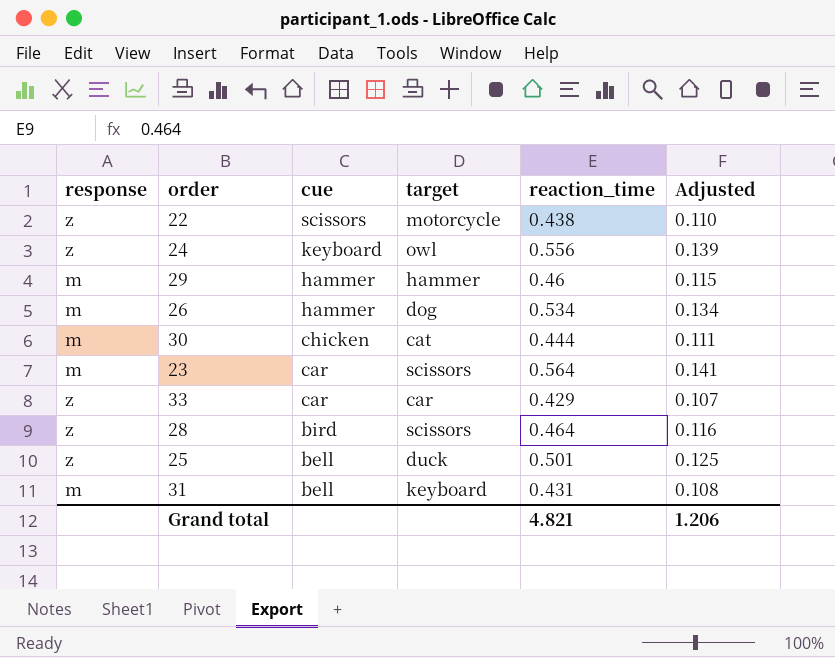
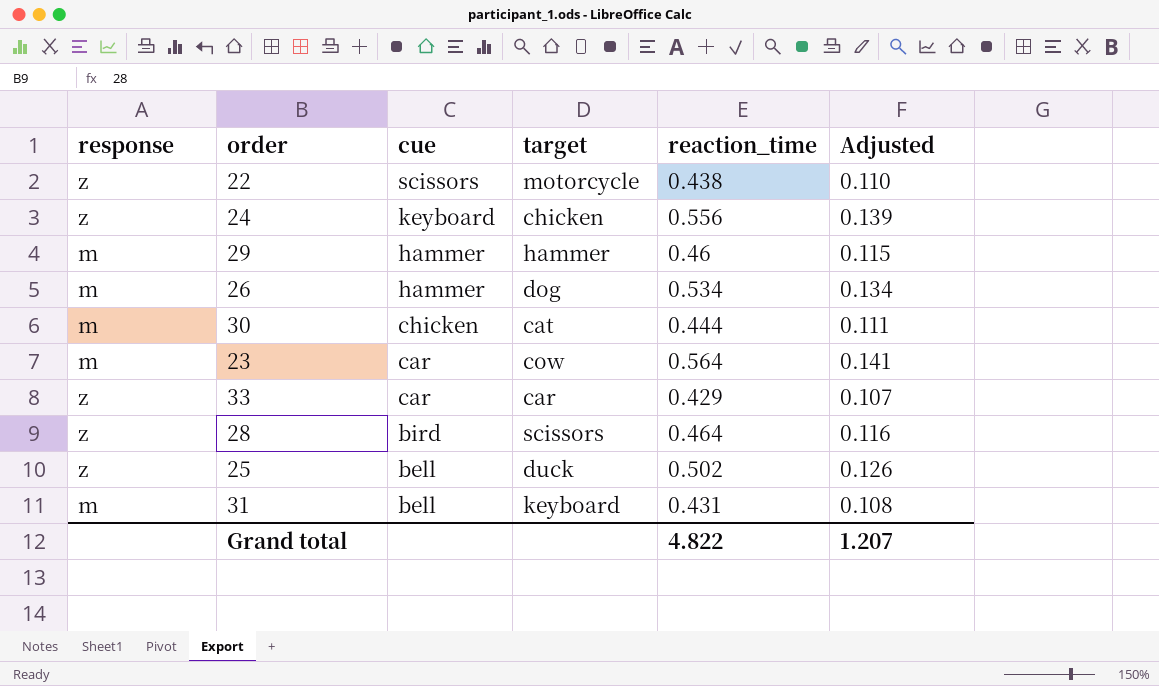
24 | target: owl -> chicken
23 | target: scissors -> cow
25 | reaction_time: 0.501 -> 0.502
25 | Adjusted: 0.125 -> 0.126
Grand total | reaction_time: 4.821 -> 4.822
Grand total | Adjusted: 1.206 -> 1.207

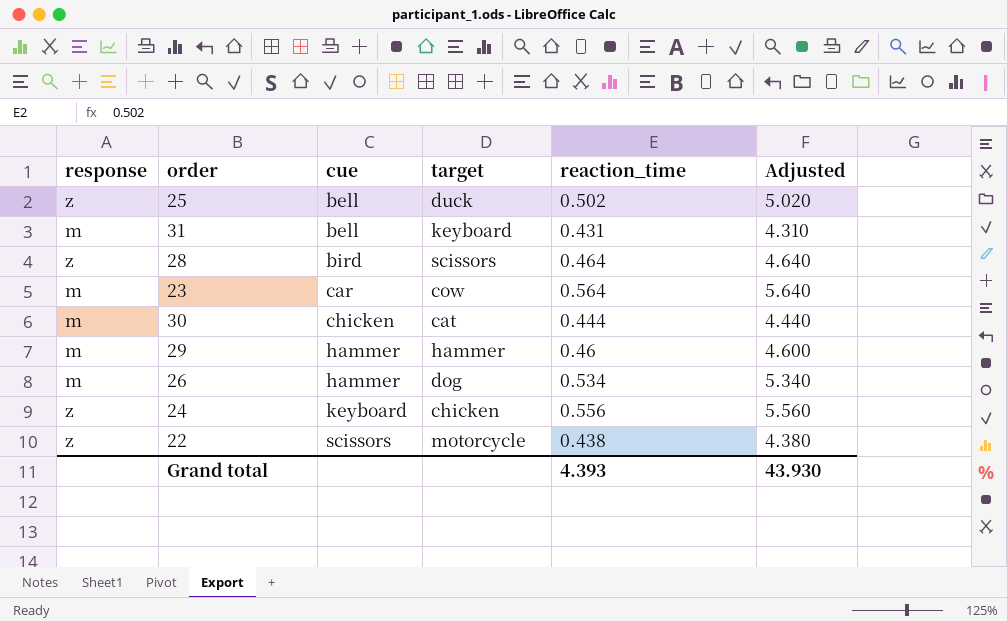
row order: cue descending -> cue ascending
column Adjusted | formula: [reaction_time] * 0.25 -> [reaction_time] * 10
row 33: z | car | car | 0.429 | 0.107 -> none
Grand total | reaction_time: 4.822 -> 4.393
Grand total | Adjusted: 1.207 -> 43.930

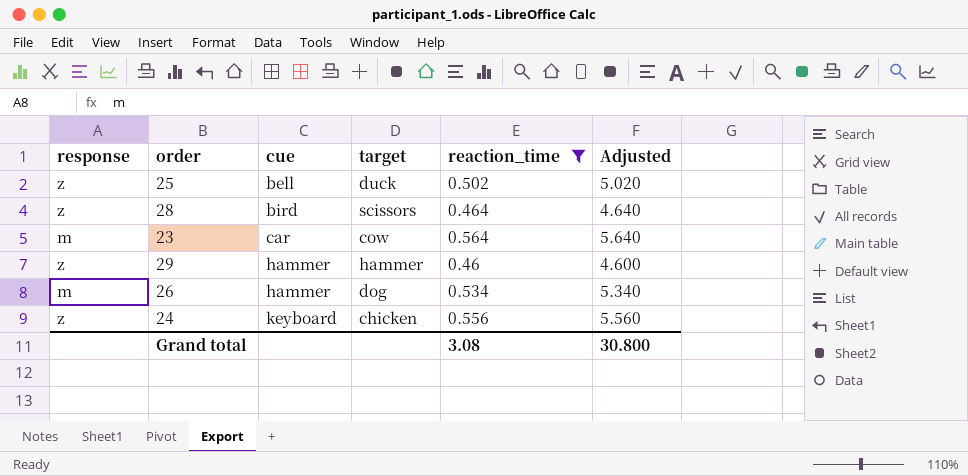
filter: none -> reaction_time >= 0.46
29 | response: m -> z
Grand total | reaction_time: 4.393 -> 3.08
Grand total | Adjusted: 43.930 -> 30.800

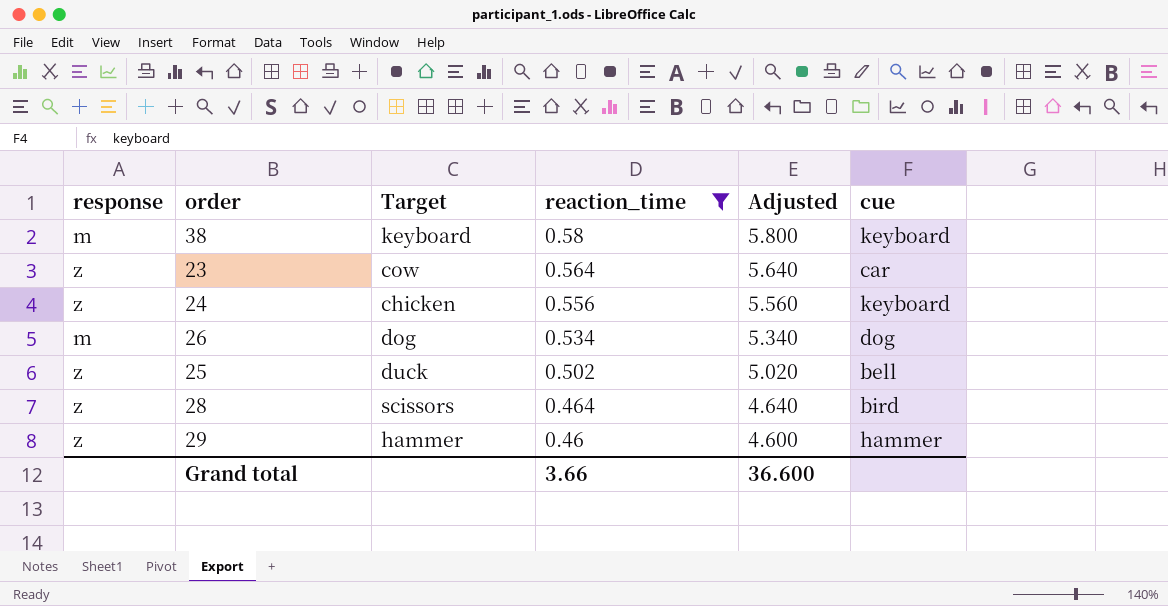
row order: cue ascending -> reaction_time descending
column name: target -> Target
column cue | position: 3 -> 6
row 38: none -> m | keyboard | 0.58 | 5.800 | keyboard
23 | response: m -> z
26 | cue: hammer -> dog
Grand total | reaction_time: 3.08 -> 3.66
Grand total | Adjusted: 30.800 -> 36.600

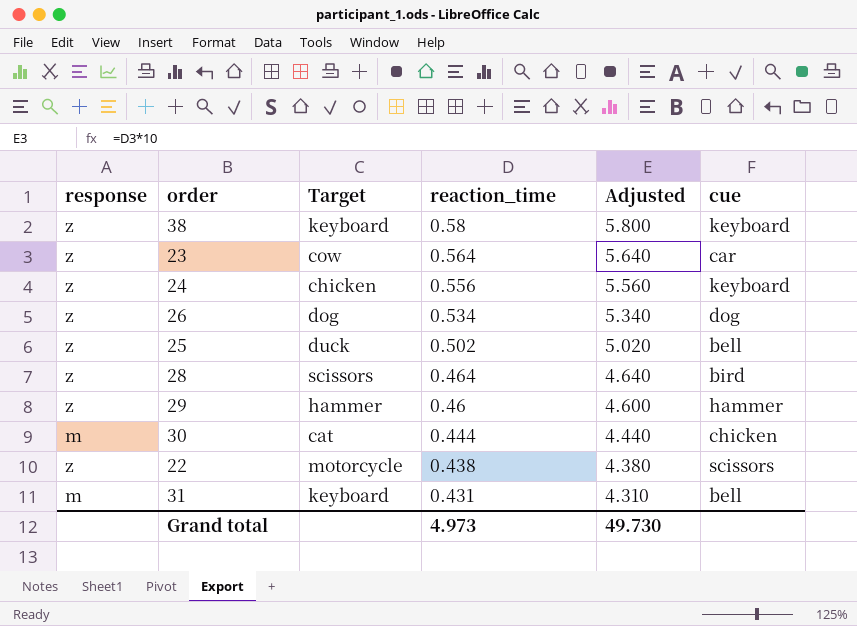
filter: reaction_time >= 0.46 -> none
38 | response: m -> z
26 | response: m -> z
Grand total | reaction_time: 3.66 -> 4.973
Grand total | Adjusted: 36.600 -> 49.730

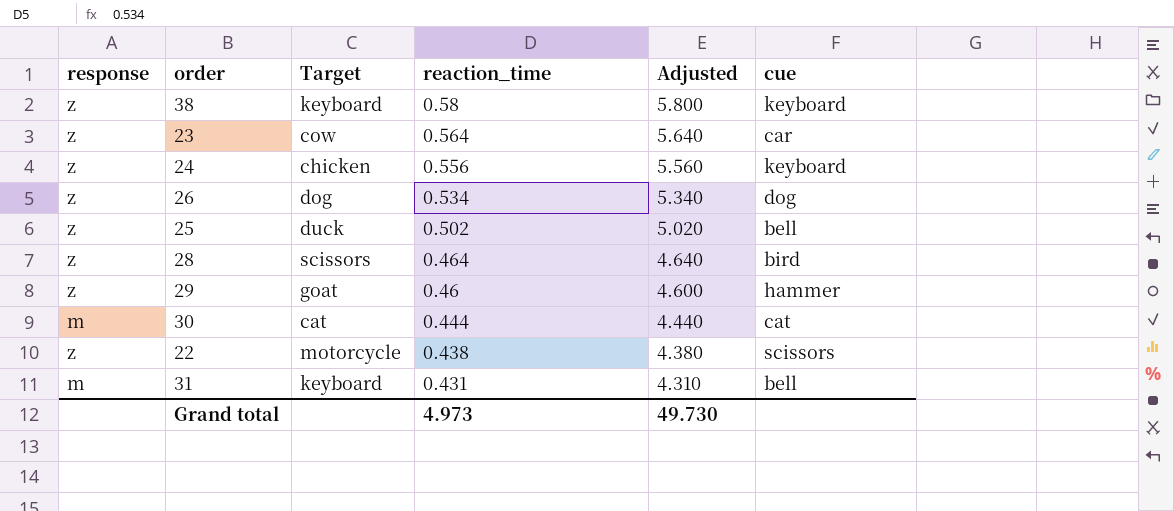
29 | Target: hammer -> goat
30 | cue: chicken -> cat

